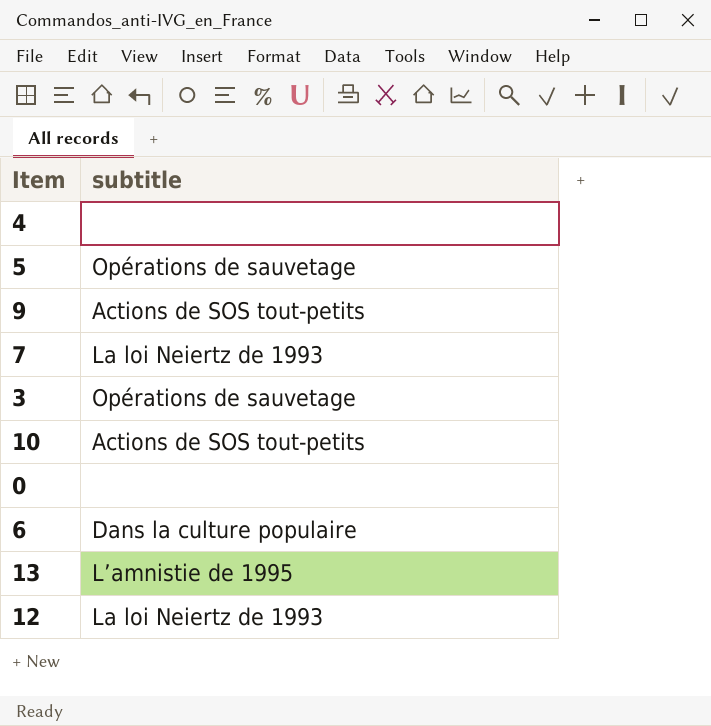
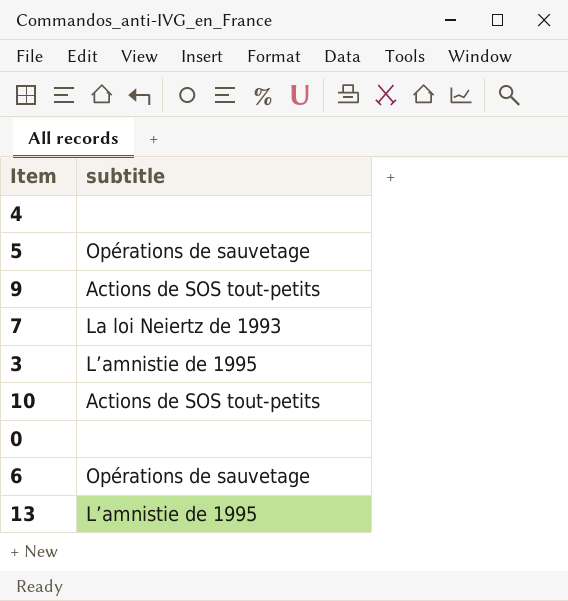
row 12: La loi Neiertz de 1993 -> none
3 | subtitle: Opérations de sauvetage -> L’amnistie de 1995
6 | subtitle: Dans la culture populaire -> Opérations de sauvetage

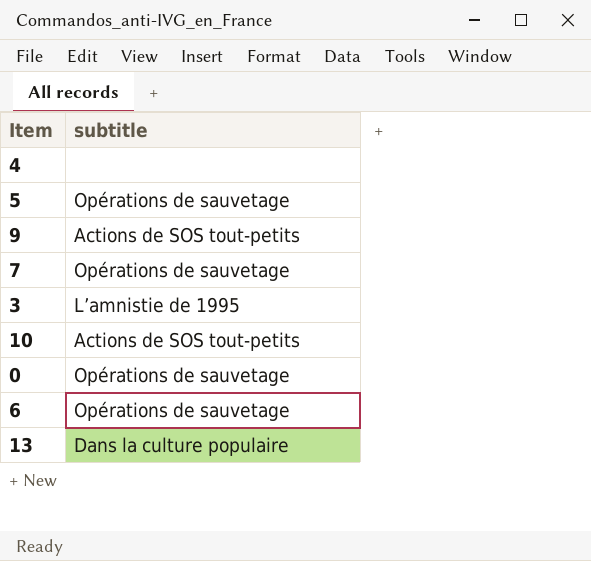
7 | subtitle: La loi Neiertz de 1993 -> Opérations de sauvetage
0 | subtitle: none -> Opérations de sauvetage
13 | subtitle: L’amnistie de 1995 -> Dans la culture populaire

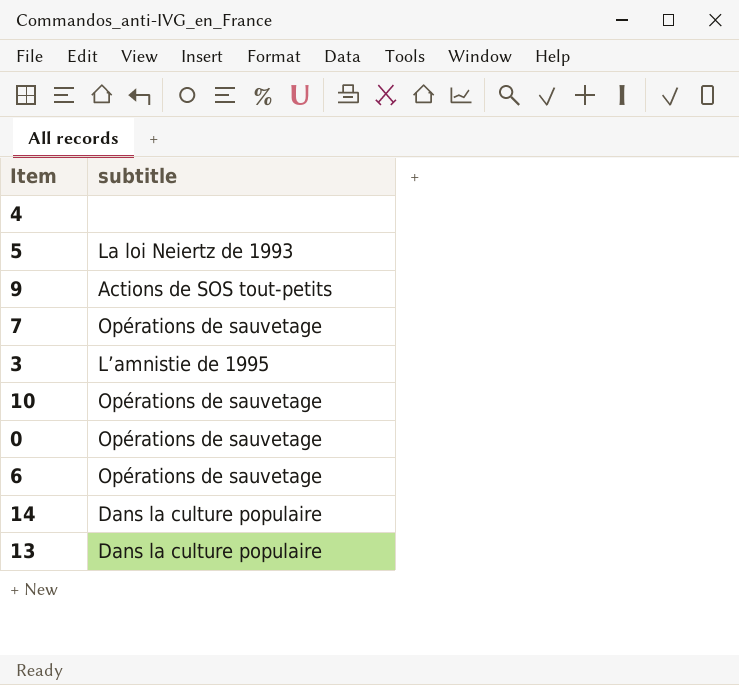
5 | subtitle: Opérations de sauvetage -> La loi Neiertz de 1993
10 | subtitle: Actions de SOS tout-petits -> Opérations de sauvetage
row 14: none -> Dans la culture populaire

